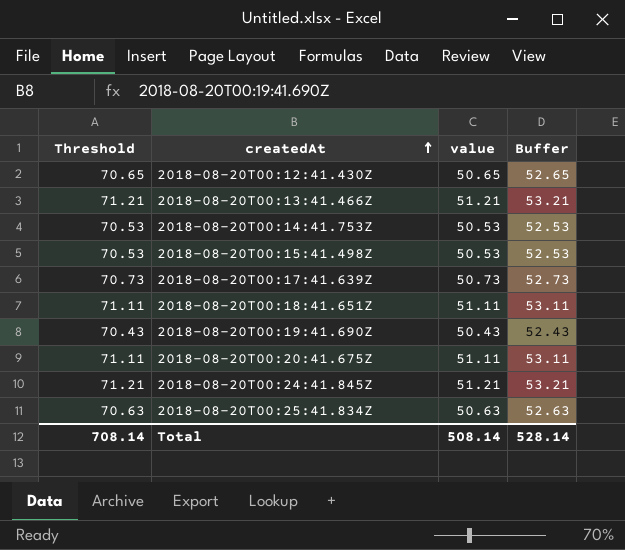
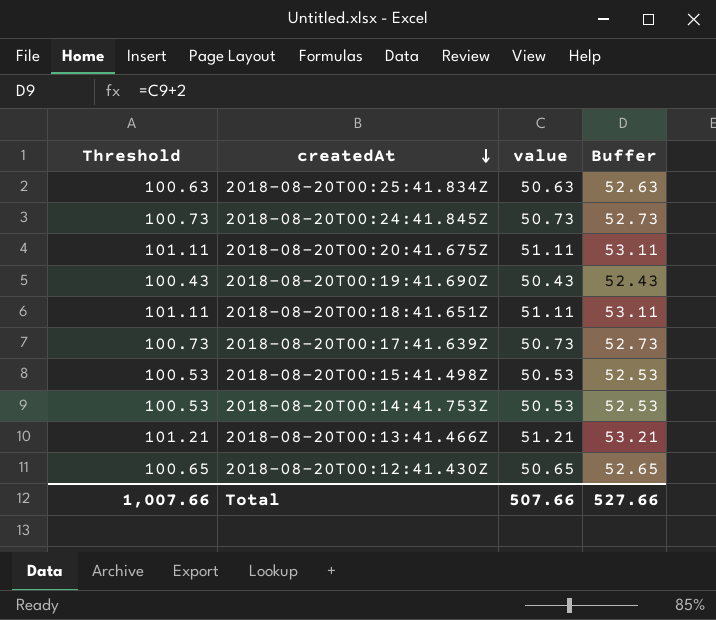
row order: createdAt ascending -> createdAt descending
column Threshold | formula: [value] + 20 -> [value] + 50
2018-08-20T00:24:41.845Z | value: 51.21 -> 50.73
2018-08-20T00:24:41.845Z | Buffer: 53.21 -> 52.73
Total | Threshold: 708.14 -> 1,007.66
Total | value: 508.14 -> 507.66
Total | Buffer: 528.14 -> 527.66

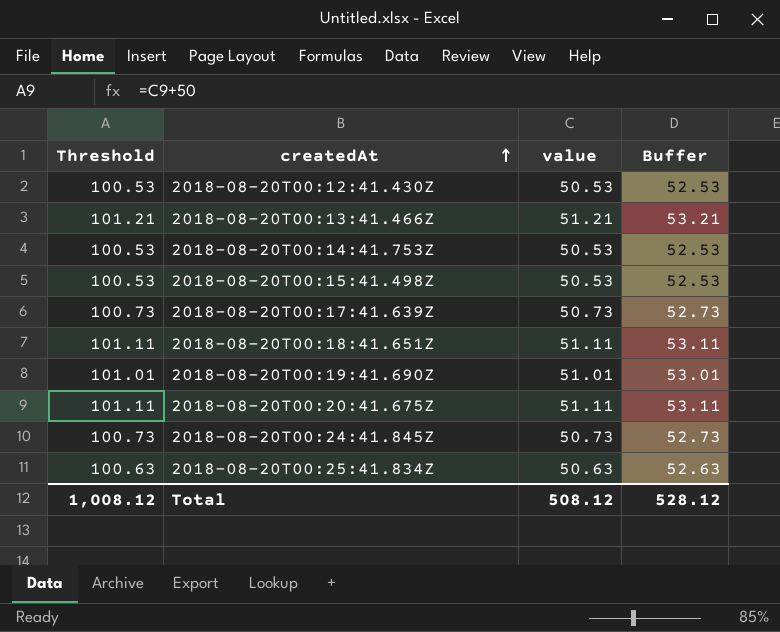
row order: createdAt descending -> createdAt ascending
2018-08-20T00:12:41.430Z | Threshold: 100.65 -> 100.53
2018-08-20T00:12:41.430Z | value: 50.65 -> 50.53
2018-08-20T00:12:41.430Z | Buffer: 52.65 -> 52.53
2018-08-20T00:19:41.690Z | Threshold: 100.43 -> 101.01
2018-08-20T00:19:41.690Z | value: 50.43 -> 51.01
2018-08-20T00:19:41.690Z | Buffer: 52.43 -> 53.01
Total | Threshold: 1,007.66 -> 1,008.12
Total | value: 507.66 -> 508.12
Total | Buffer: 527.66 -> 528.12

